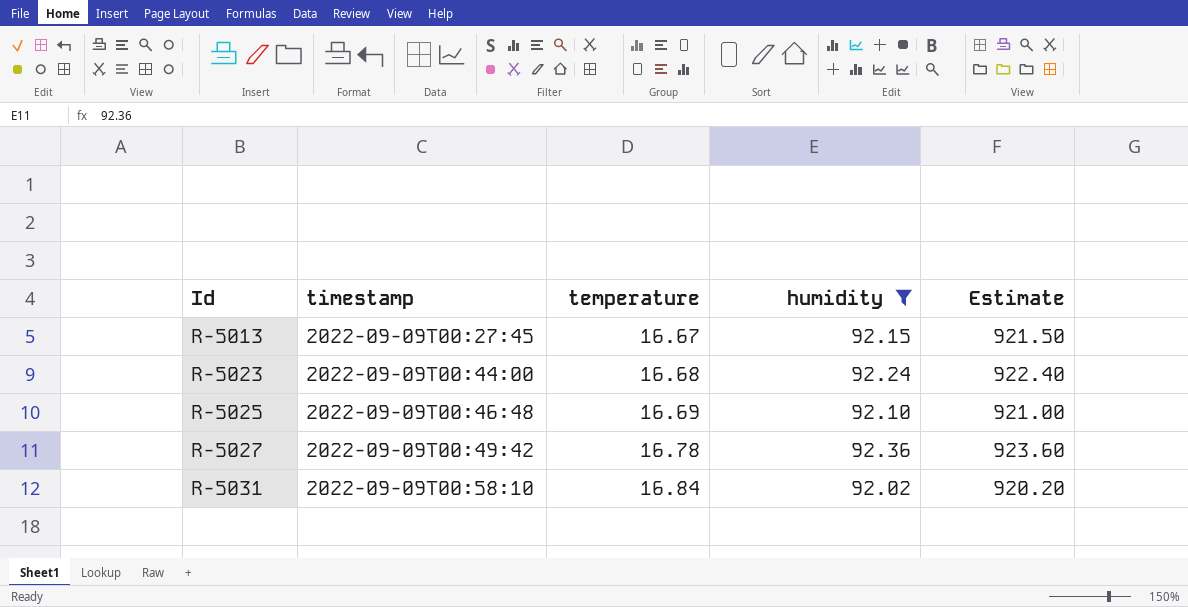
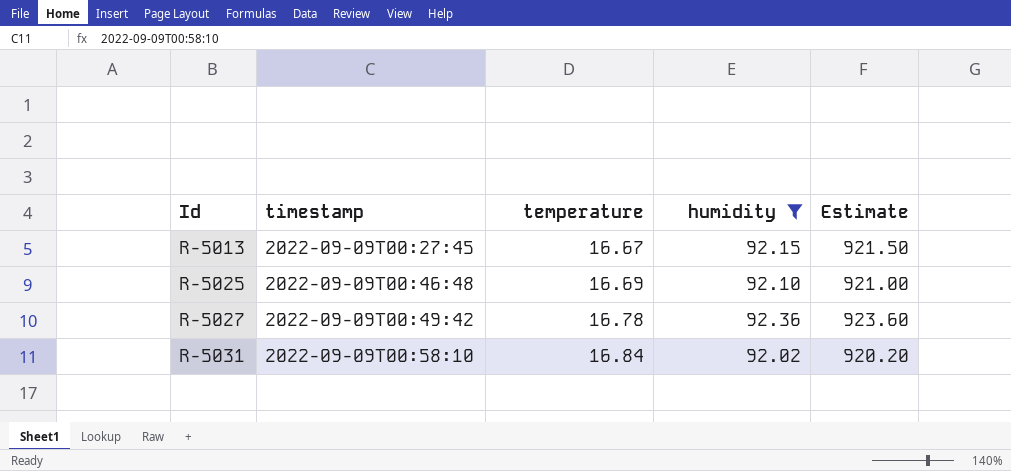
row R-5023: 2022-09-09T00:44:00 | 16.68 | 92.24 | 922.40 -> none

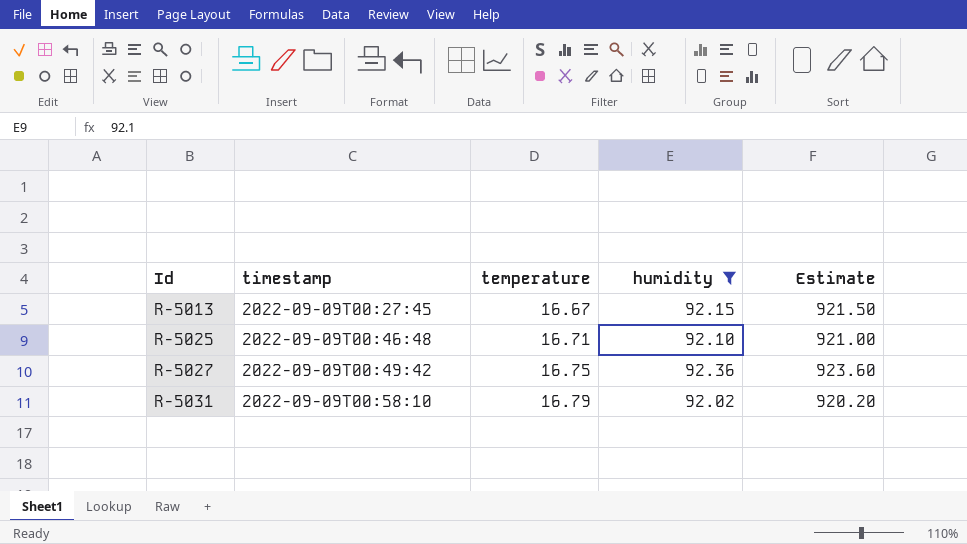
R-5025 | temperature: 16.69 -> 16.71
R-5027 | temperature: 16.78 -> 16.75
R-5031 | temperature: 16.84 -> 16.79

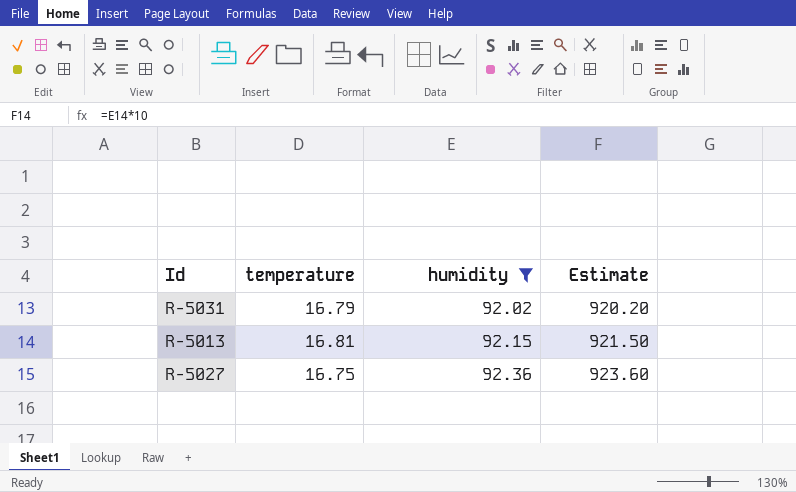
row order: Id ascending -> humidity ascending
column timestamp | position: 2 -> none
row R-5025: 2022-09-09T00:46:48 | 16.71 | 92.10 | 921.00 -> none
R-5013 | temperature: 16.67 -> 16.81

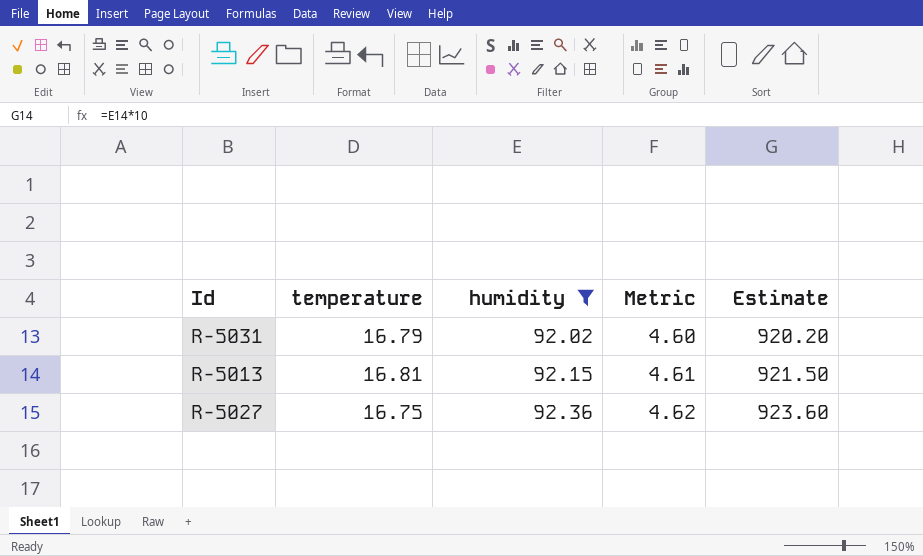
column Metric | formula: none -> [humidity] * 0.05

